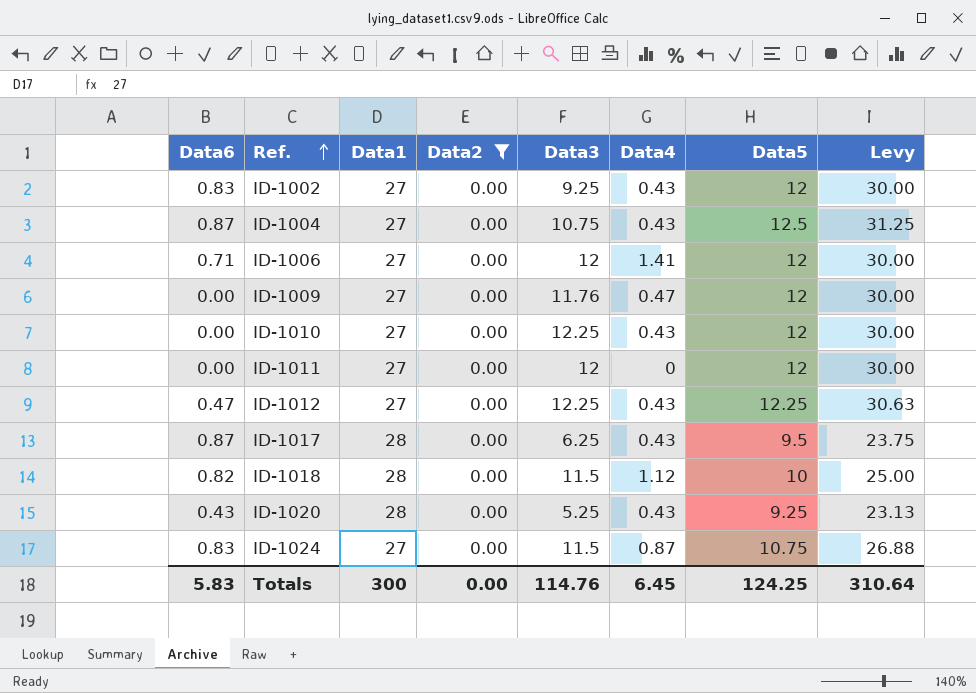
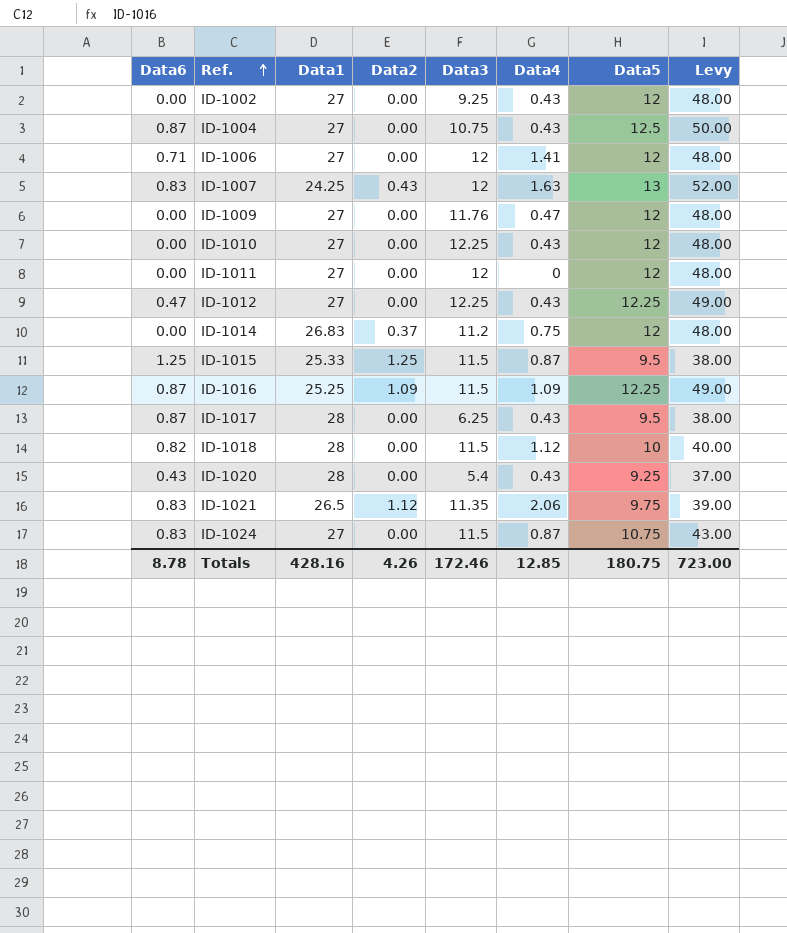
filter: Data2 = 0.00 -> none
column Levy | formula: [Data5] * 2.5 -> [Data5] * 4
ID-1002 | Data6: 0.83 -> 0.00
ID-1020 | Data3: 5.25 -> 5.4
Totals | Data6: 5.83 -> 8.78
Totals | Data1: 300 -> 428.16
Totals | Data2: 0.00 -> 4.26
Totals | Data3: 114.76 -> 172.46
Totals | Data4: 6.45 -> 12.85
Totals | Data5: 124.25 -> 180.75
Totals | Levy: 310.64 -> 723.00

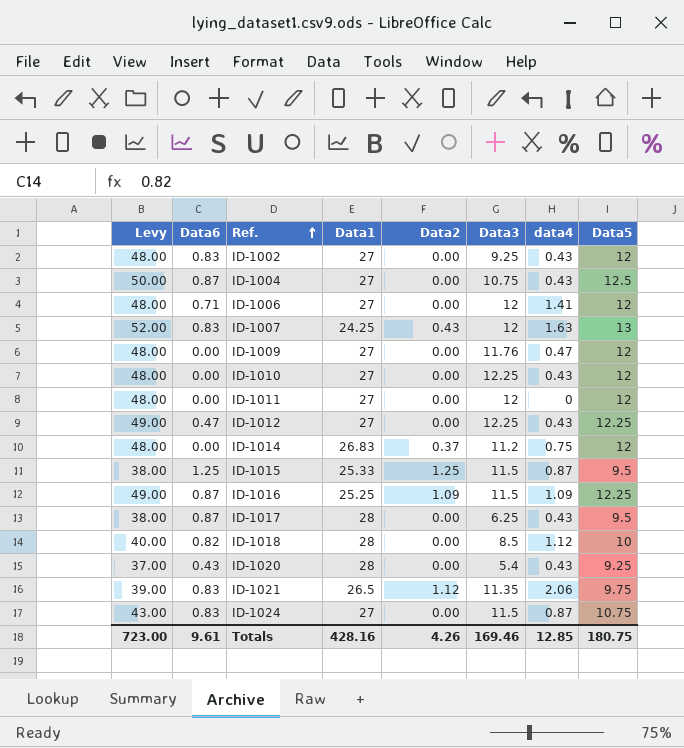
column Levy | position: 8 -> 1
column name: Data4 -> data4
ID-1002 | Data6: 0.00 -> 0.83
ID-1018 | Data3: 11.5 -> 8.5
Totals | Data6: 8.78 -> 9.61
Totals | Data3: 172.46 -> 169.46

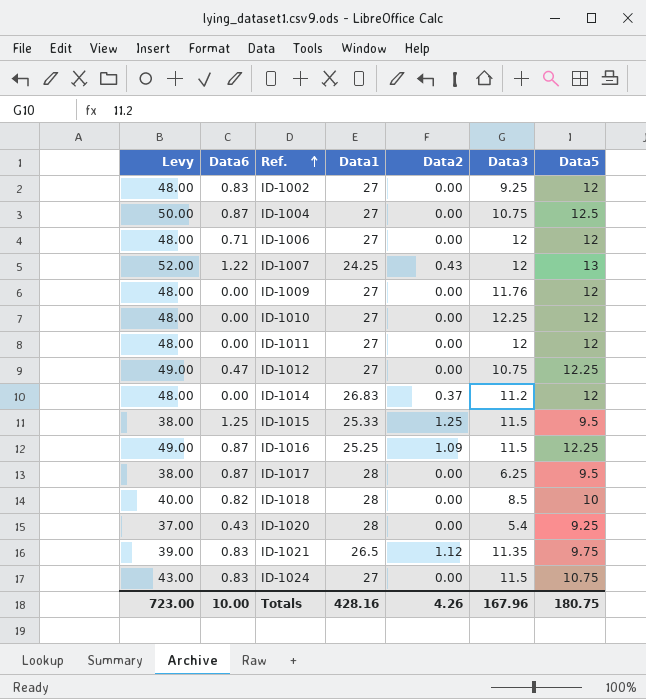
column data4 | position: 7 -> none
ID-1007 | Data6: 0.83 -> 1.22
ID-1012 | Data3: 12.25 -> 10.75
Totals | Data6: 9.61 -> 10.00
Totals | Data3: 169.46 -> 167.96

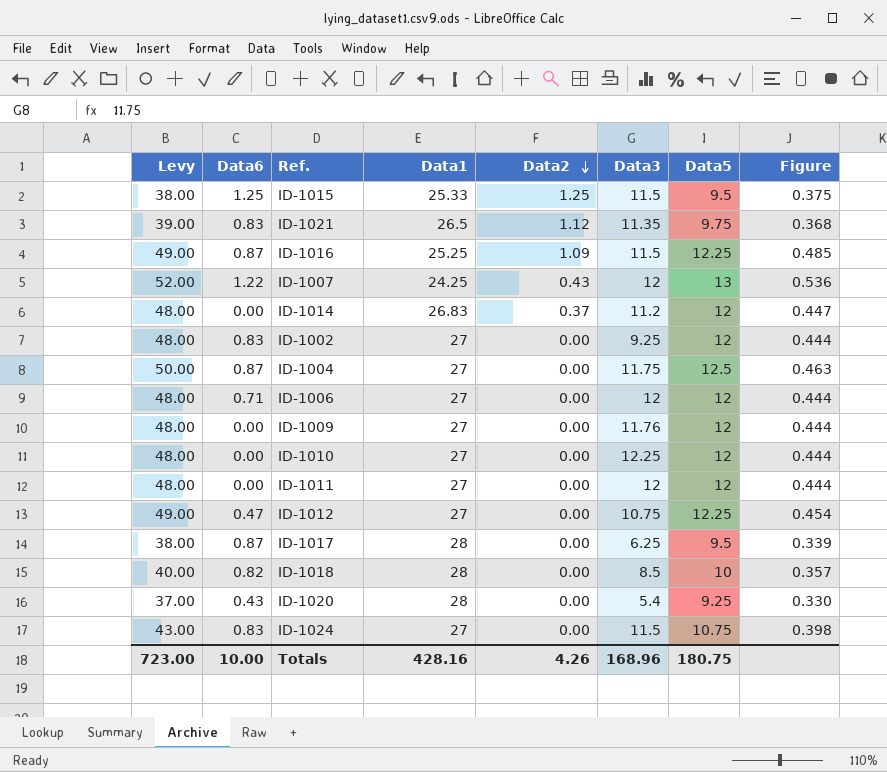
row order: Ref. ascending -> Data2 descending
column Figure | formula: none -> [Data5] / [Data1]
ID-1004 | Data3: 10.75 -> 11.75
Totals | Data3: 167.96 -> 168.96

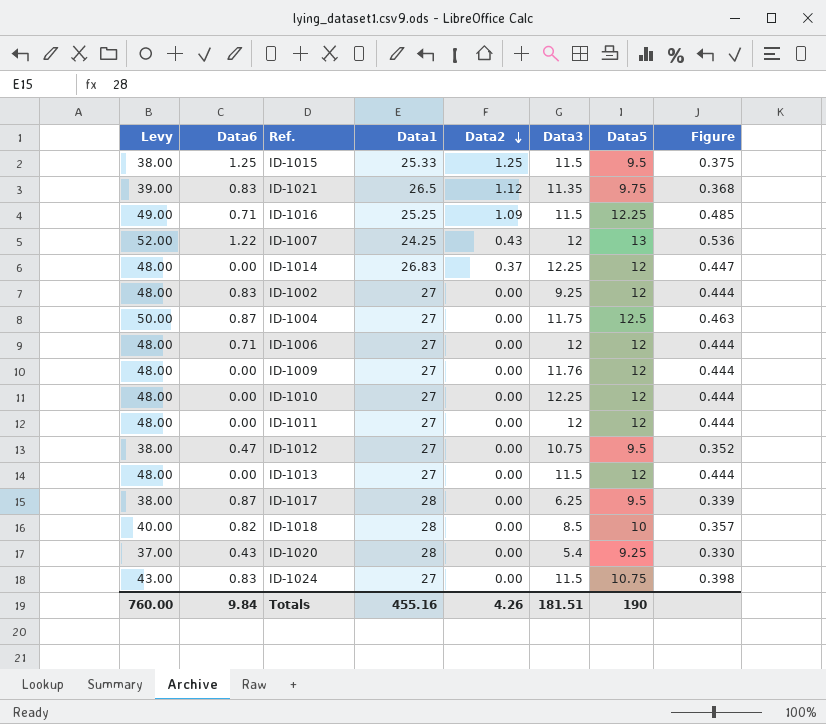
ID-1016 | Data6: 0.87 -> 0.71
ID-1014 | Data3: 11.2 -> 12.25
ID-1012 | Levy: 49.00 -> 38.00
ID-1012 | Data5: 12.25 -> 9.5
ID-1012 | Figure: 0.454 -> 0.352
row ID-1013: none -> 48.00 | 0.00 | 27 | 0.00 | 11.5 | 12 | 0.444
Totals | Levy: 723.00 -> 760.00
Totals | Data6: 10.00 -> 9.84
Totals | Data1: 428.16 -> 455.16
Totals | Data3: 168.96 -> 181.51
Totals | Data5: 180.75 -> 190

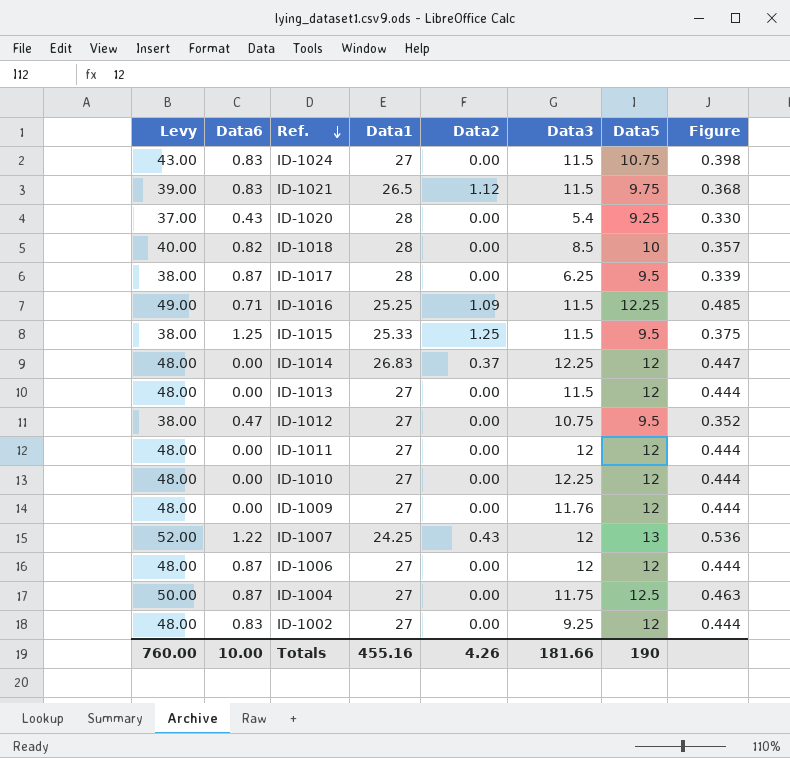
row order: Data2 descending -> Ref. descending
ID-1021 | Data3: 11.35 -> 11.5
ID-1006 | Data6: 0.71 -> 0.87
Totals | Data6: 9.84 -> 10.00
Totals | Data3: 181.51 -> 181.66

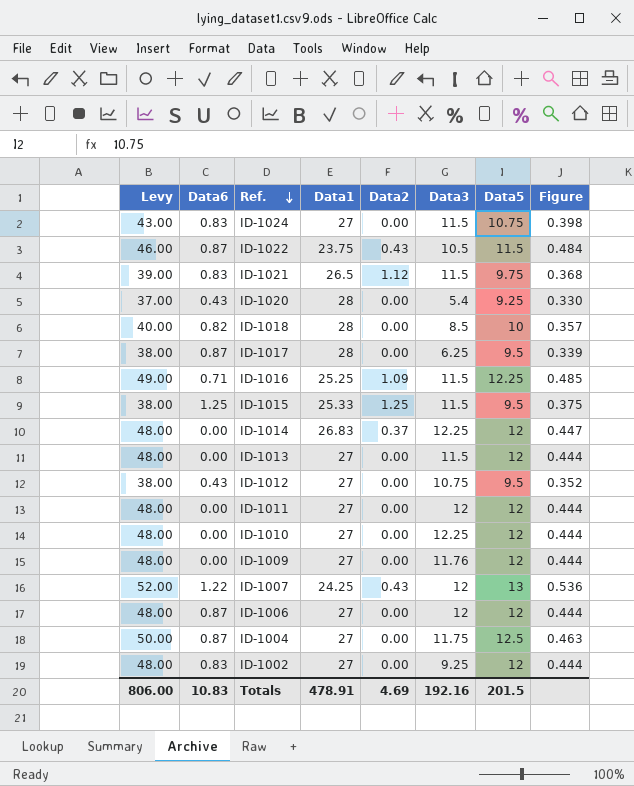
row ID-1022: none -> 46.00 | 0.87 | 23.75 | 0.43 | 10.5 | 11.5 | 0.484
ID-1012 | Data6: 0.47 -> 0.43
Totals | Levy: 760.00 -> 806.00
Totals | Data6: 10.00 -> 10.83
Totals | Data1: 455.16 -> 478.91
Totals | Data2: 4.26 -> 4.69
Totals | Data3: 181.66 -> 192.16
Totals | Data5: 190 -> 201.5

